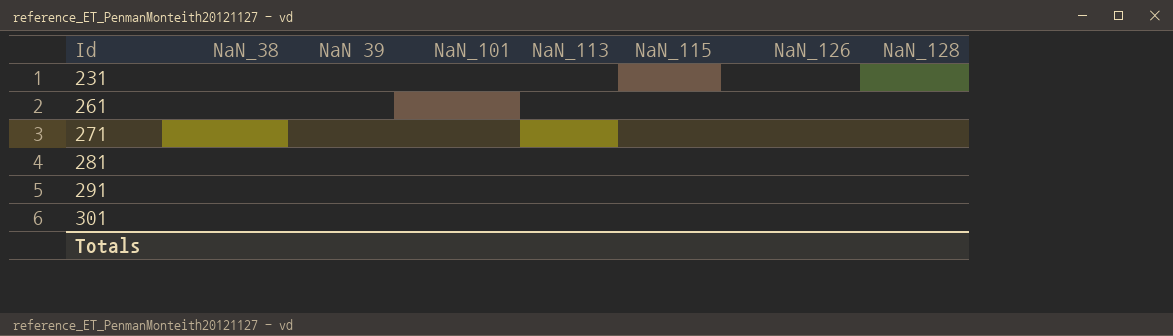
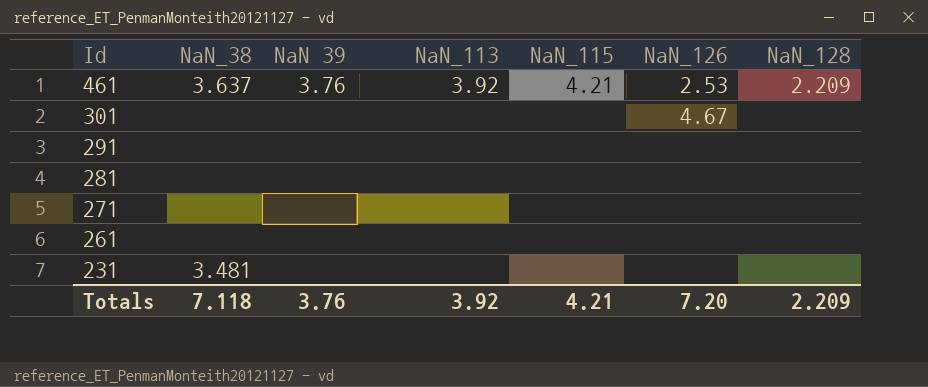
row order: Id ascending -> Id descending
column NaN_101 | position: 4 -> none
row 461: none -> 3.637 | 3.76 | 3.92 | 4.21 | 2.53 | 2.209
301 | NaN_126: none -> 4.67
231 | NaN_38: none -> 3.481
Totals | NaN_38: none -> 7.118
Totals | NaN 39: none -> 3.76
Totals | NaN_113: none -> 3.92
Totals | NaN_115: none -> 4.21
Totals | NaN_126: none -> 7.20
Totals | NaN_128: none -> 2.209

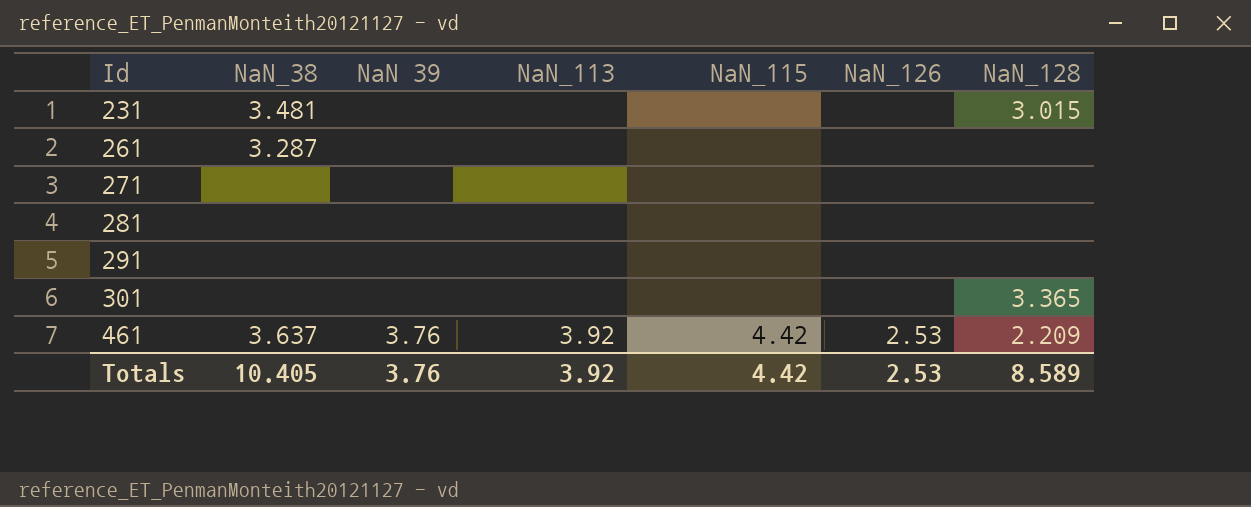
row order: Id descending -> Id ascending
231 | NaN_128: none -> 3.015
261 | NaN_38: none -> 3.287
301 | NaN_126: 4.67 -> none
301 | NaN_128: none -> 3.365
461 | NaN_115: 4.21 -> 4.42
Totals | NaN_38: 7.118 -> 10.405
Totals | NaN_115: 4.21 -> 4.42
Totals | NaN_126: 7.20 -> 2.53
Totals | NaN_128: 2.209 -> 8.589

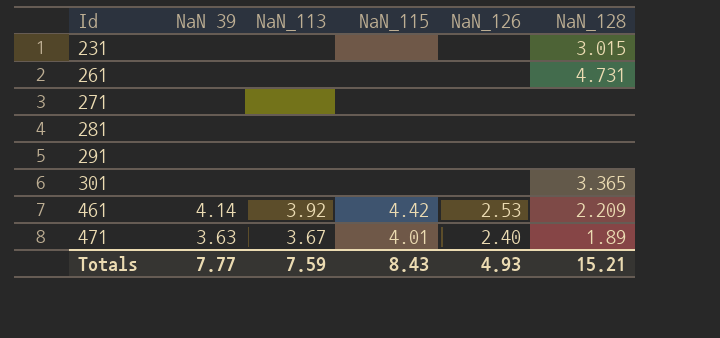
column NaN_38 | position: 2 -> none
261 | NaN_128: none -> 4.731
461 | NaN 39: 3.76 -> 4.14
row 471: none -> 3.63 | 3.67 | 4.01 | 2.40 | 1.89
Totals | NaN 39: 3.76 -> 7.77
Totals | NaN_113: 3.92 -> 7.59
Totals | NaN_115: 4.42 -> 8.43
Totals | NaN_126: 2.53 -> 4.93
Totals | NaN_128: 8.589 -> 15.21

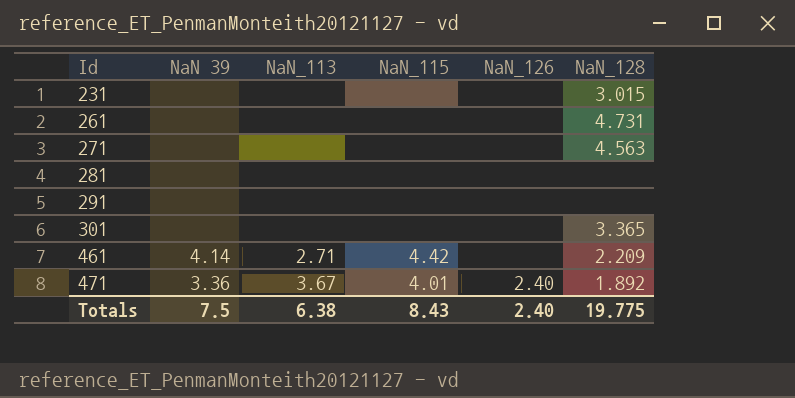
271 | NaN_128: none -> 4.563
461 | NaN_113: 3.92 -> 2.71
461 | NaN_126: 2.53 -> none
471 | NaN 39: 3.63 -> 3.36
471 | NaN_128: 1.89 -> 1.892
Totals | NaN 39: 7.77 -> 7.5
Totals | NaN_113: 7.59 -> 6.38
Totals | NaN_126: 4.93 -> 2.40
Totals | NaN_128: 15.21 -> 19.775

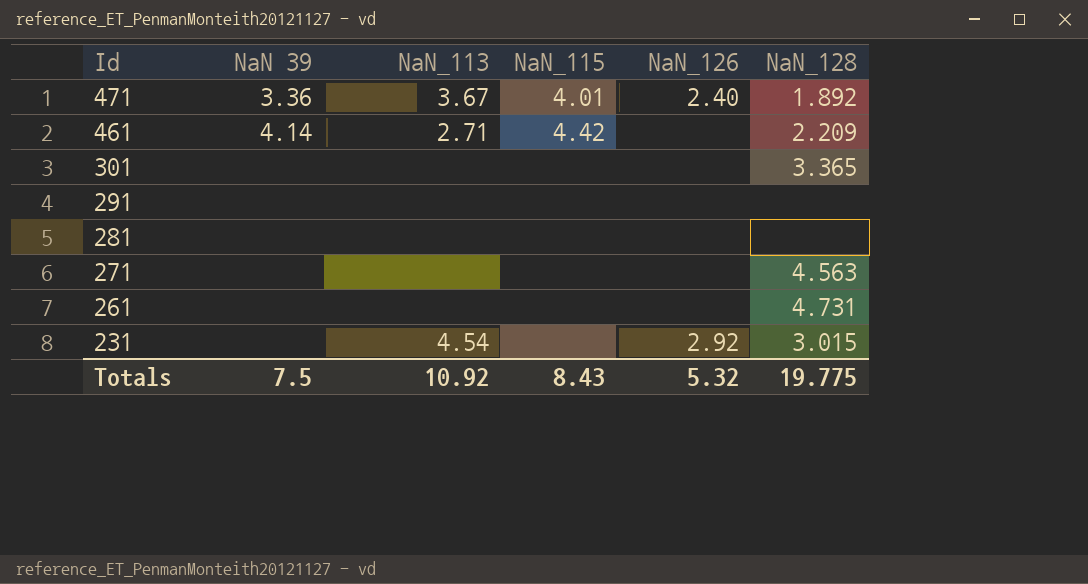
row order: Id ascending -> Id descending
231 | NaN_113: none -> 4.54
231 | NaN_126: none -> 2.92
Totals | NaN_113: 6.38 -> 10.92
Totals | NaN_126: 2.40 -> 5.32

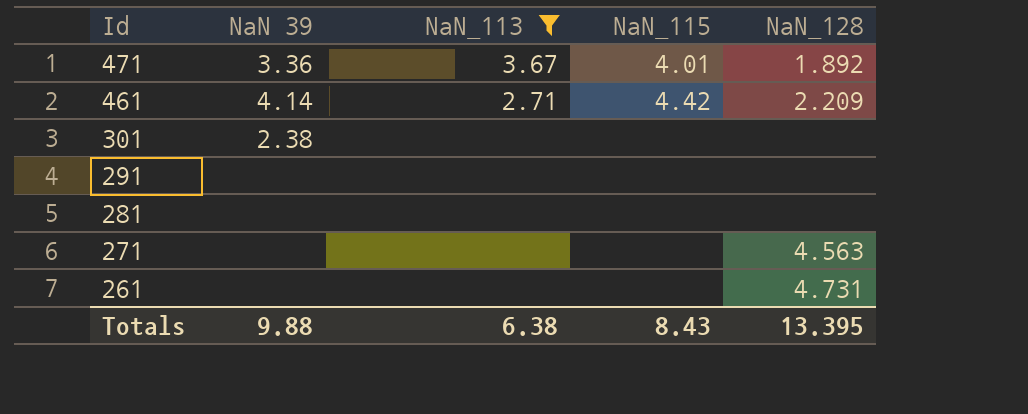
filter: none -> NaN_113 != 4.54
column NaN_126 | position: 5 -> none
301 | NaN 39: none -> 2.38
301 | NaN_128: 3.365 -> none
Totals | NaN 39: 7.5 -> 9.88
Totals | NaN_113: 10.92 -> 6.38
Totals | NaN_128: 19.775 -> 13.395

